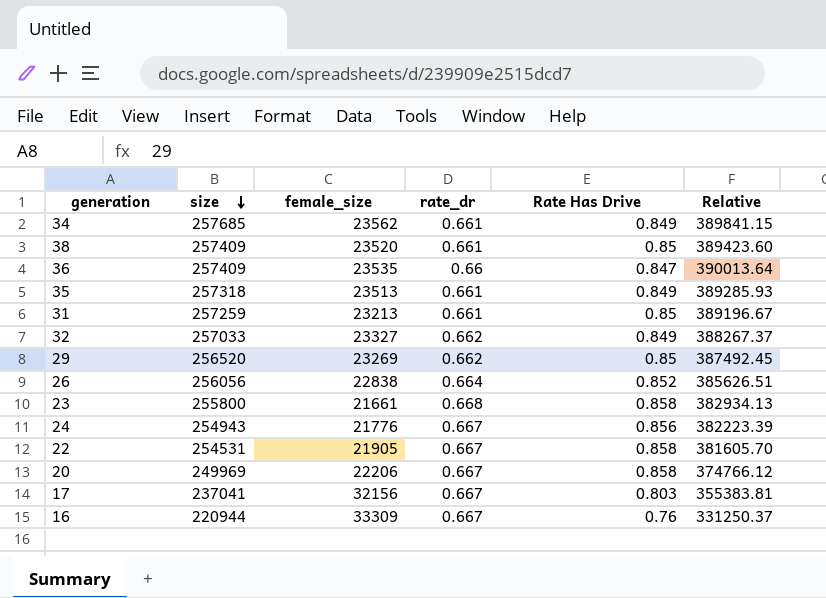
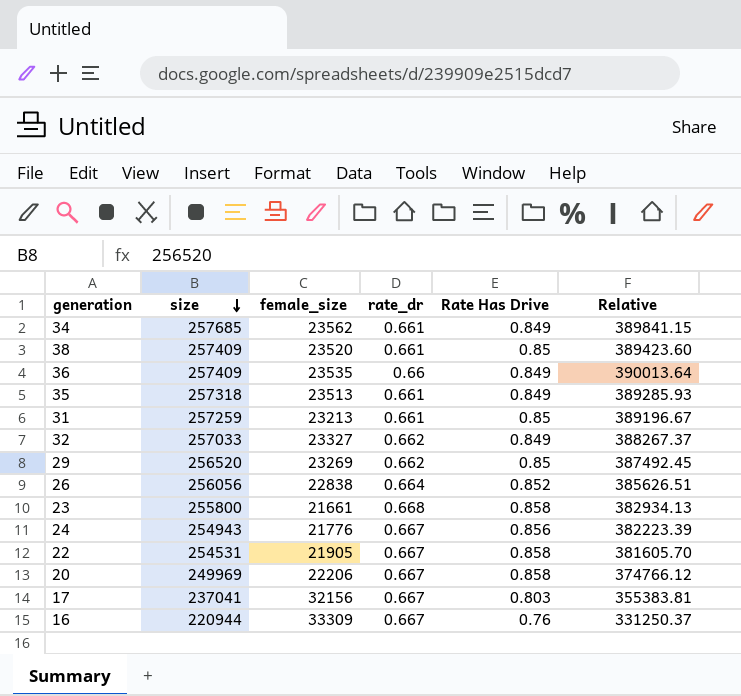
36 | Rate Has Drive: 0.847 -> 0.849

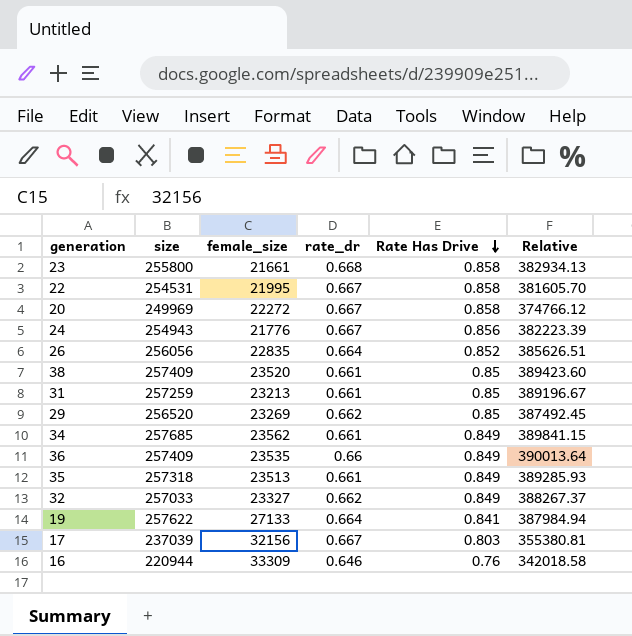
row order: size descending -> Rate Has Drive descending
22 | female_size: 21905 -> 21995
20 | female_size: 22206 -> 22272
26 | female_size: 22838 -> 22835
row 19: none -> 257622 | 27133 | 0.664 | 0.841 | 387984.94
17 | size: 237041 -> 237039
17 | Relative: 355383.81 -> 355380.81
16 | rate_dr: 0.667 -> 0.646
16 | Relative: 331250.37 -> 342018.58

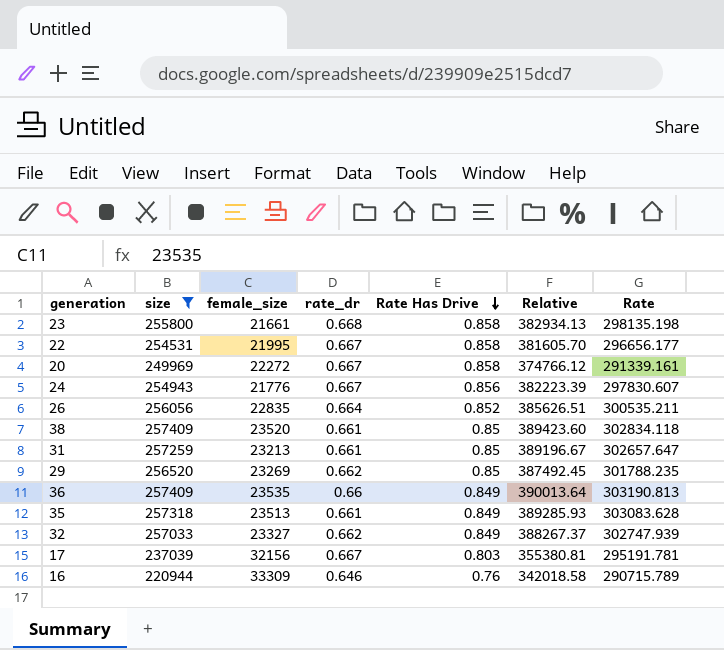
filter: none -> size <= 257409
column Rate | formula: none -> [size] / [Rate Has Drive]

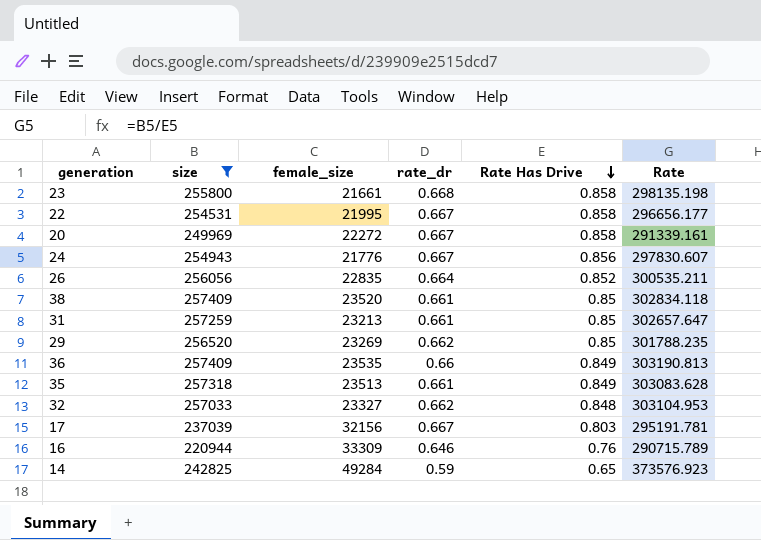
column Relative | formula: [size] / [rate_dr] -> none
32 | Rate Has Drive: 0.849 -> 0.848
32 | Rate: 302747.939 -> 303104.953
row 14: none -> 242825 | 49284 | 0.59 | 0.65 | 373576.923

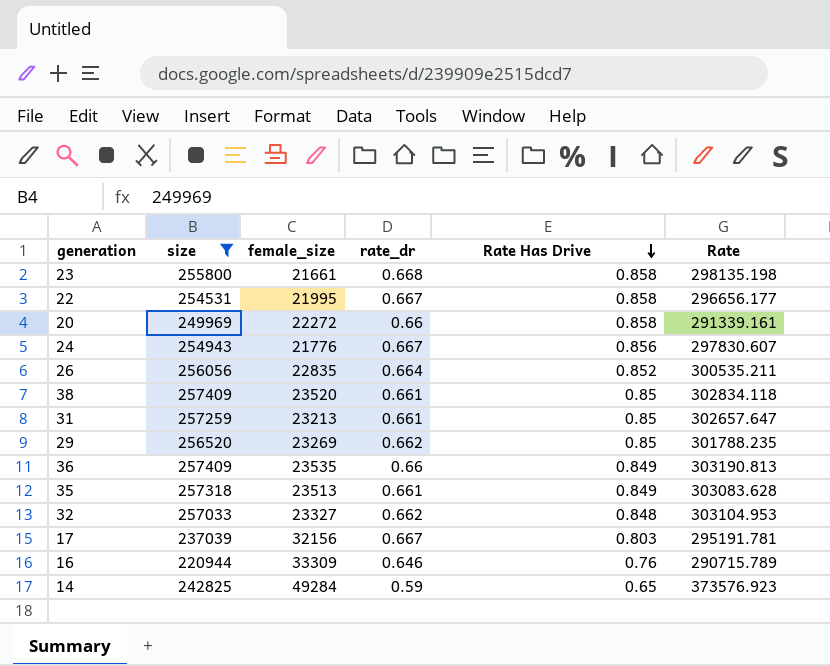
20 | rate_dr: 0.667 -> 0.66

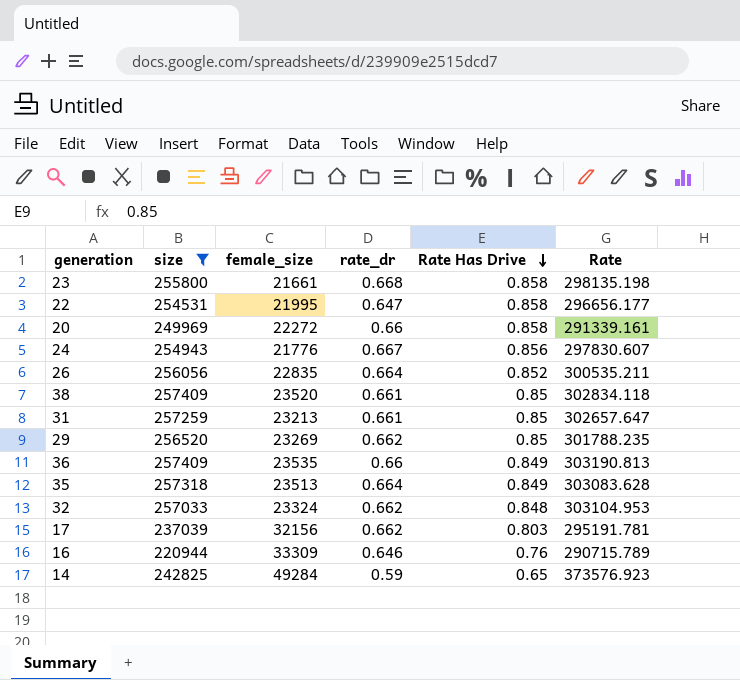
22 | rate_dr: 0.667 -> 0.647
35 | rate_dr: 0.661 -> 0.664
32 | female_size: 23327 -> 23324
17 | rate_dr: 0.667 -> 0.662

